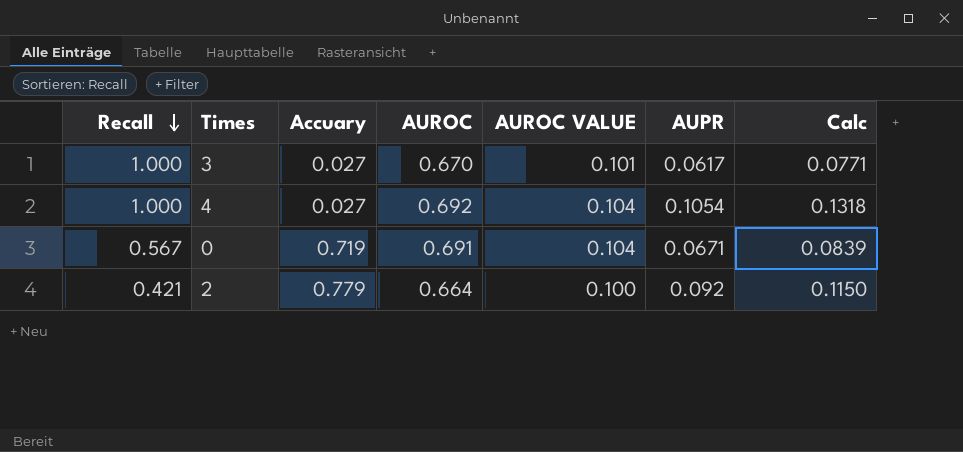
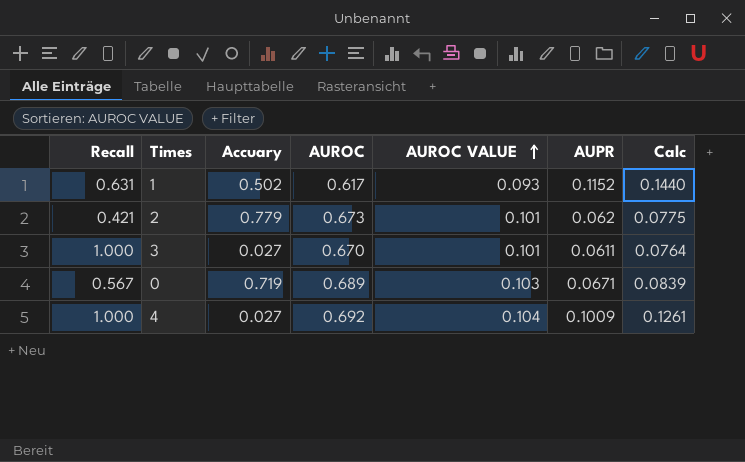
row order: Recall descending -> AUROC VALUE ascending
row 1: none -> 0.631 | 0.502 | 0.617 | 0.093 | 0.1152 | 0.1440
2 | AUROC: 0.664 -> 0.673
2 | AUROC VALUE: 0.100 -> 0.101
2 | AUPR: 0.092 -> 0.062
2 | Calc: 0.1150 -> 0.0775
3 | AUPR: 0.0617 -> 0.0611
3 | Calc: 0.0771 -> 0.0764
0 | AUROC: 0.691 -> 0.689
0 | AUROC VALUE: 0.104 -> 0.103
4 | AUPR: 0.1054 -> 0.1009
4 | Calc: 0.1318 -> 0.1261

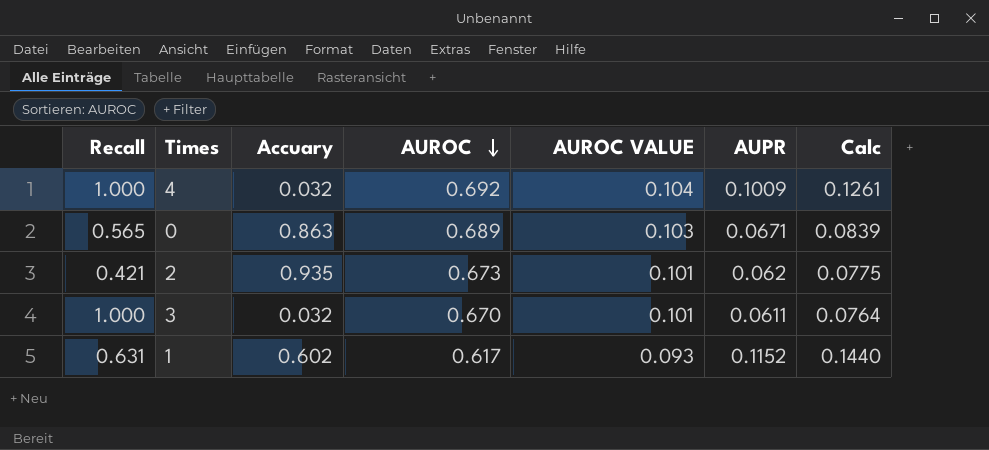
row order: AUROC VALUE ascending -> AUROC descending
4 | Accuary: 0.027 -> 0.032
0 | Recall: 0.567 -> 0.565
0 | Accuary: 0.719 -> 0.863
2 | Accuary: 0.779 -> 0.935
3 | Accuary: 0.027 -> 0.032
1 | Accuary: 0.502 -> 0.602

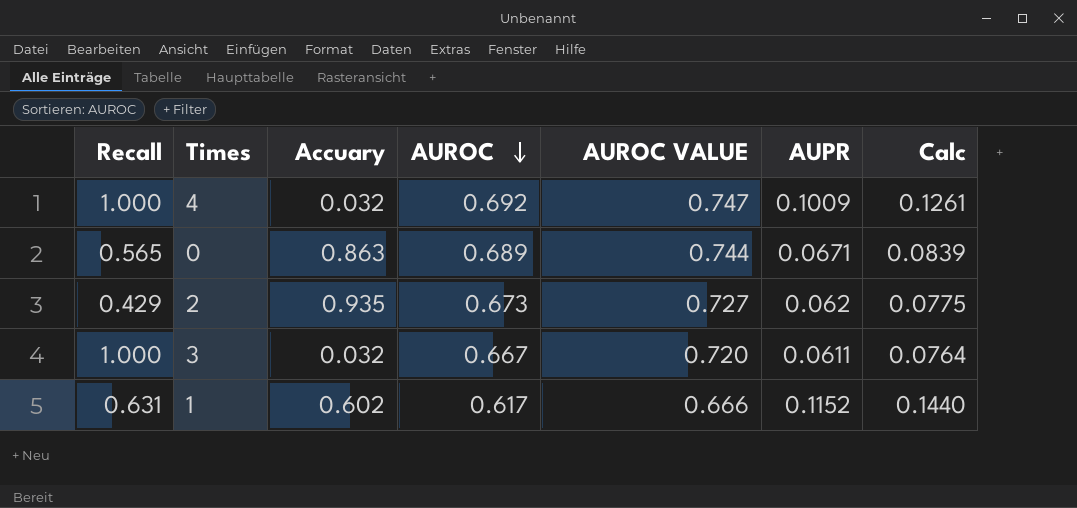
column AUROC VALUE | formula: [AUROC] * 0.15 -> [AUROC] * 1.08
2 | Recall: 0.421 -> 0.429
3 | AUROC: 0.670 -> 0.667

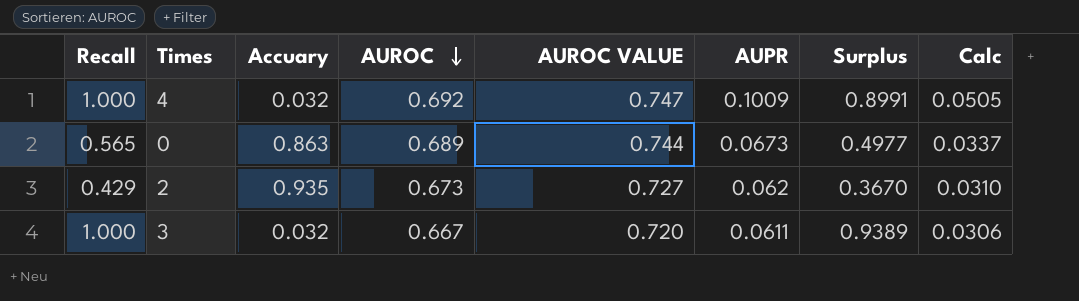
column Surplus | formula: none -> [Recall] - [AUPR]
column Calc | formula: [AUPR] * 1.25 -> [AUPR] * 0.5
row 1: 0.631 | 0.602 | 0.617 | 0.666 | 0.1152 | 0.1440 -> none
0 | AUPR: 0.0671 -> 0.0673

